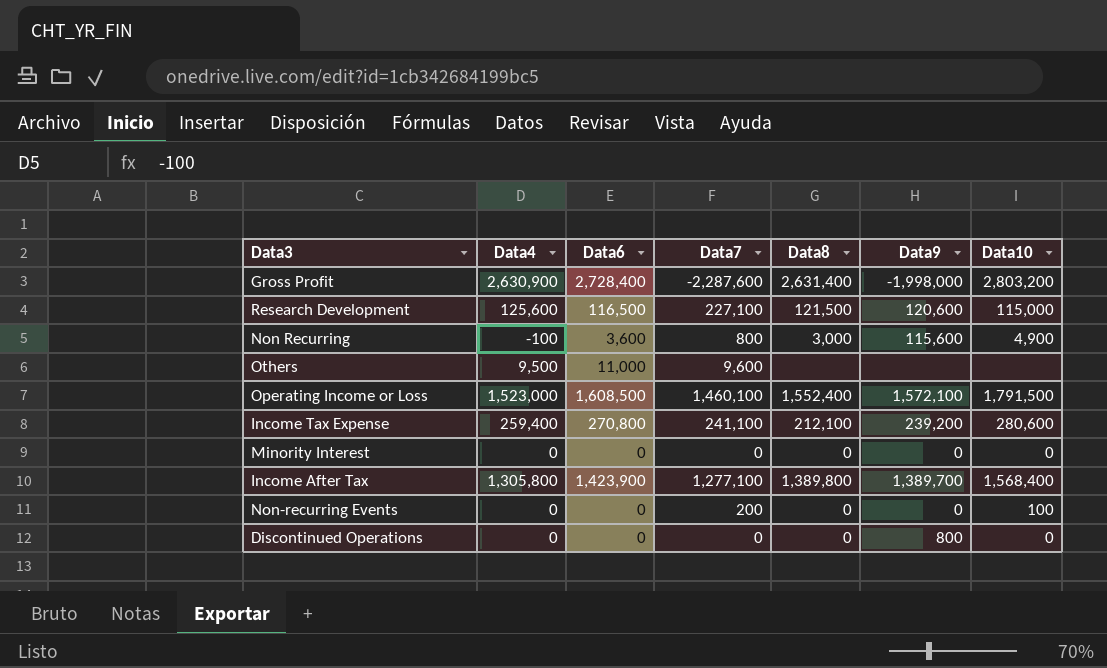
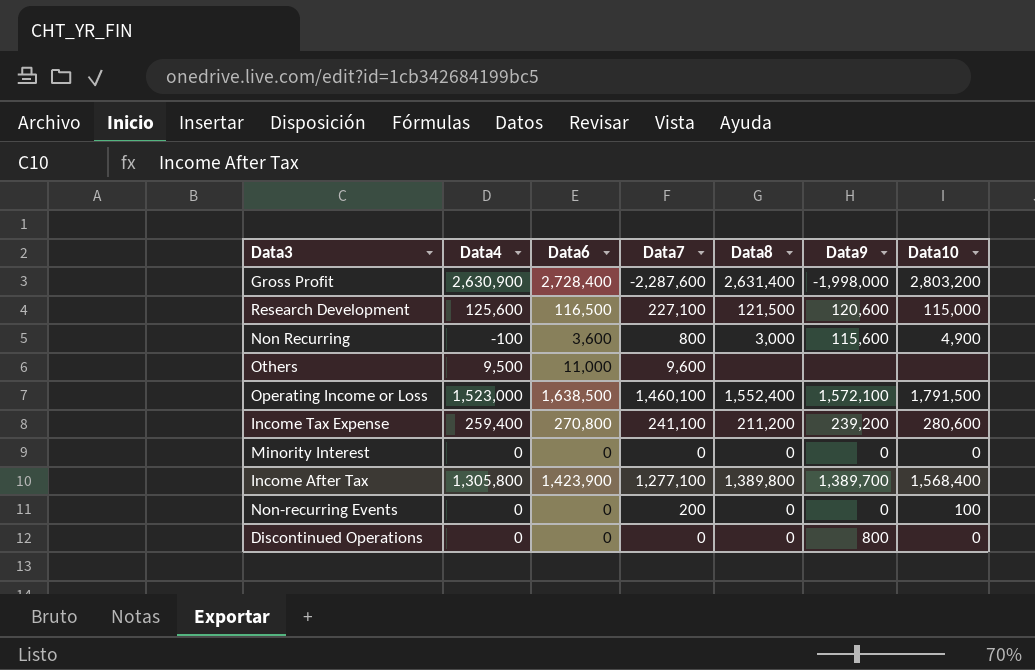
Operating Income or Loss | Data6: 1,608,500 -> 1,638,500
Income Tax Expense | Data8: 212,100 -> 211,200

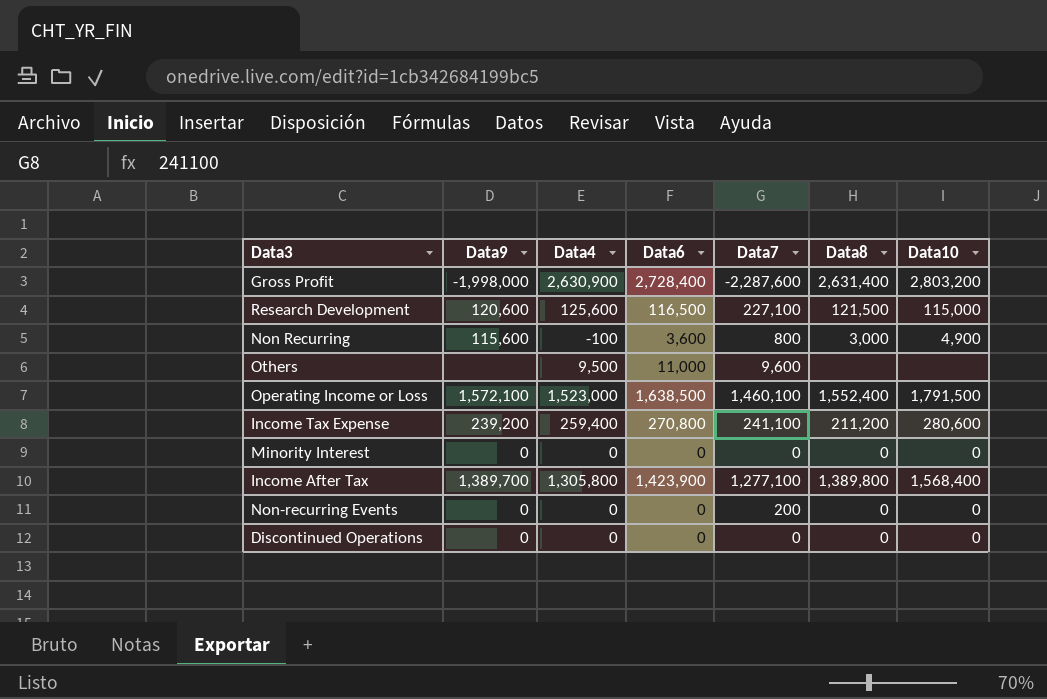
column Data9 | position: 6 -> 2
Non-recurring Events | Data10: 100 -> 0
Discontinued Operations | Data9: 800 -> 0

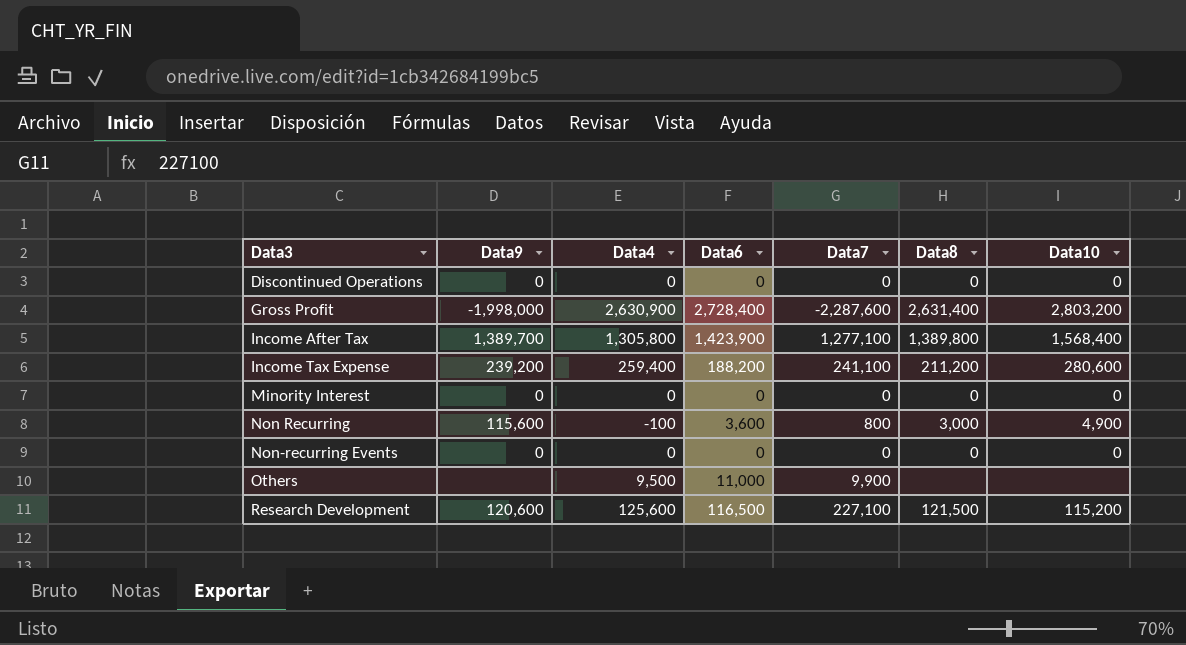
row order: none -> Data3 ascending
row Operating Income or Loss: 1,572,100 | 1,523,000 | 1,638,500 | 1,460,100 | 1,552,400 | 1,791,500 -> none
Income Tax Expense | Data6: 270,800 -> 188,200
Non-recurring Events | Data7: 200 -> 0
Others | Data7: 9,600 -> 9,900
Research Development | Data10: 115,000 -> 115,200

